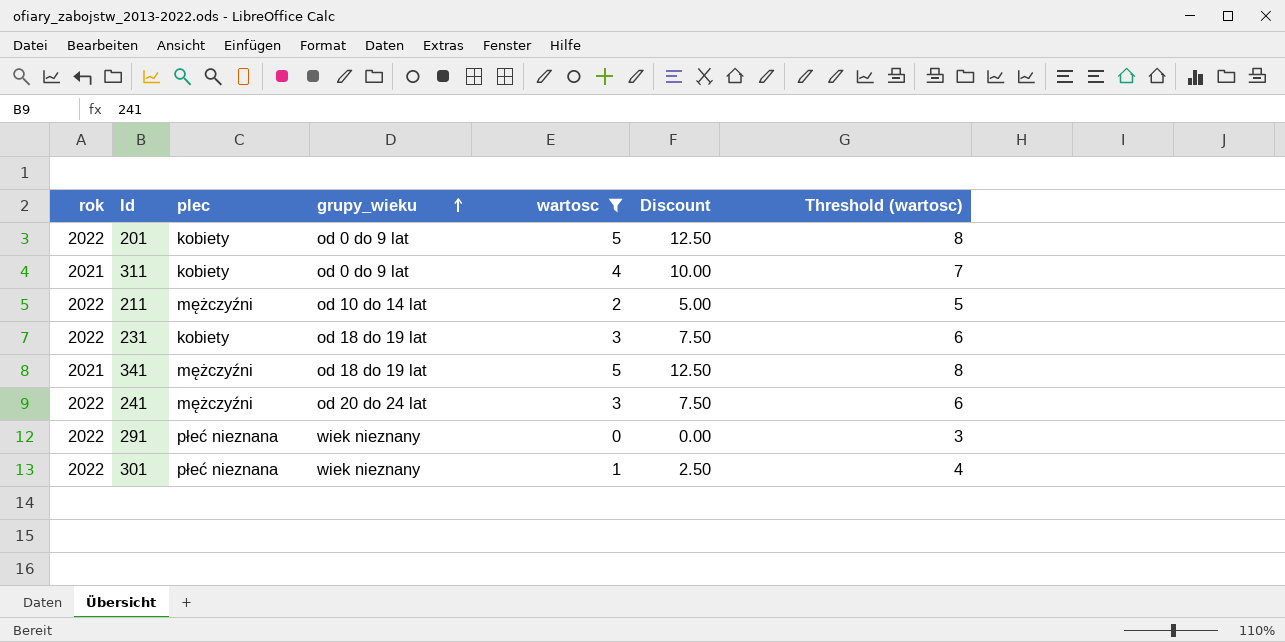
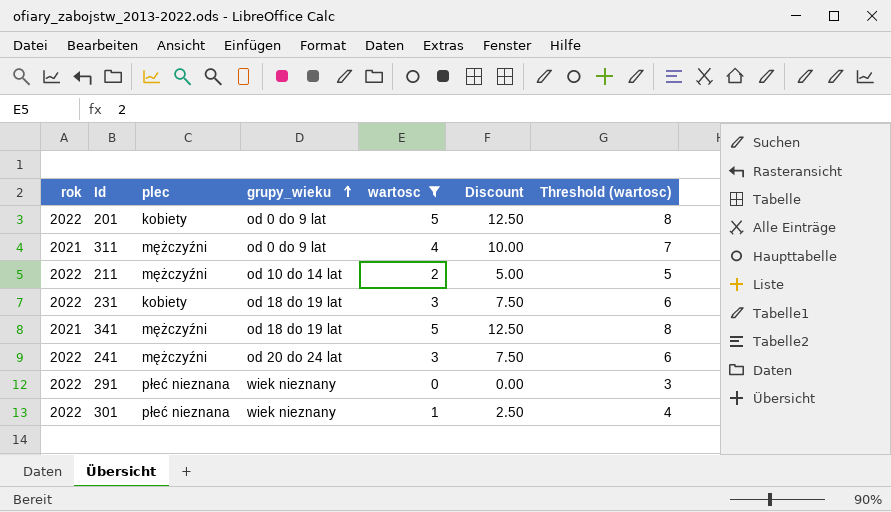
311 | plec: kobiety -> mężczyźni

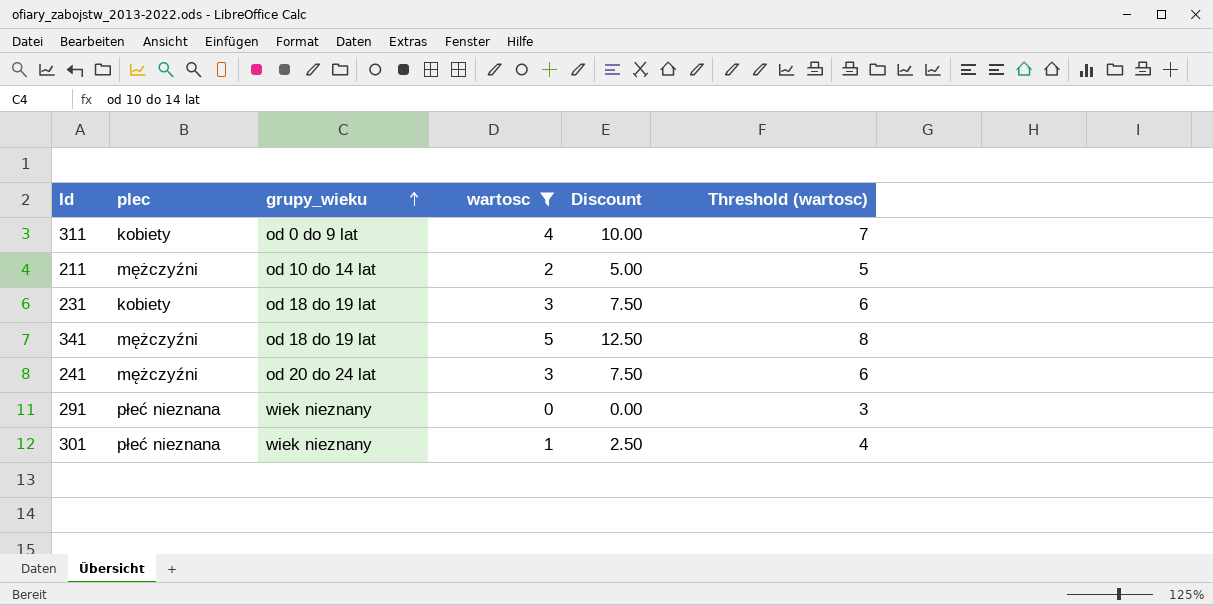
column rok | position: 1 -> none
row 201: 2022 | kobiety | od 0 do 9 lat | 5 | 12.50 | 8 -> none
311 | plec: mężczyźni -> kobiety

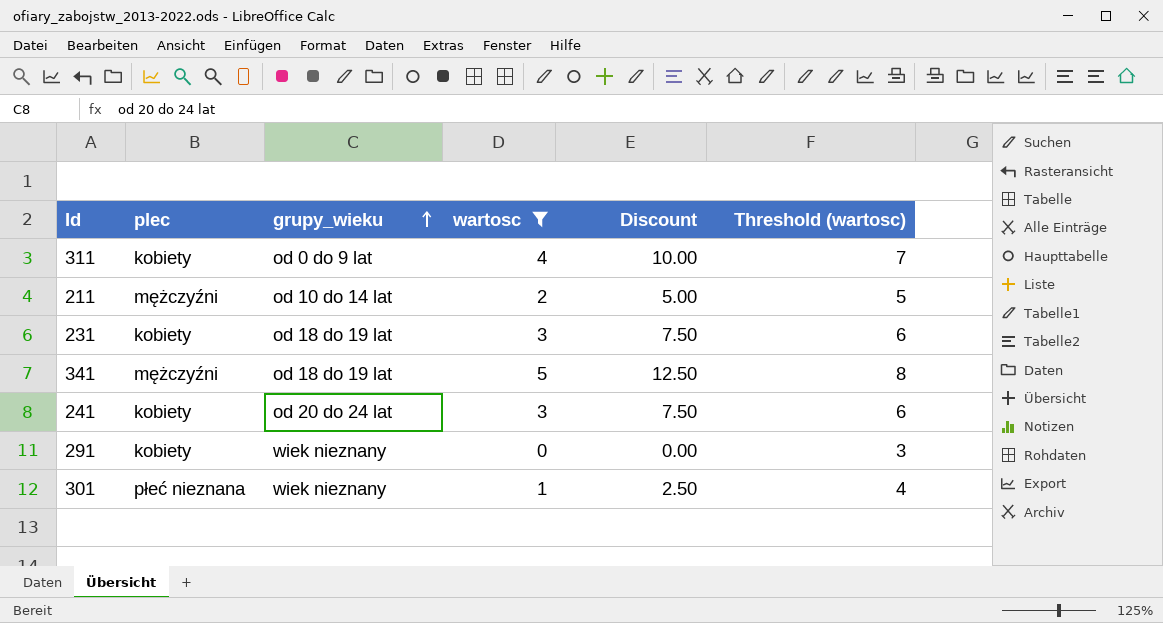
241 | plec: mężczyźni -> kobiety
291 | plec: płeć nieznana -> kobiety

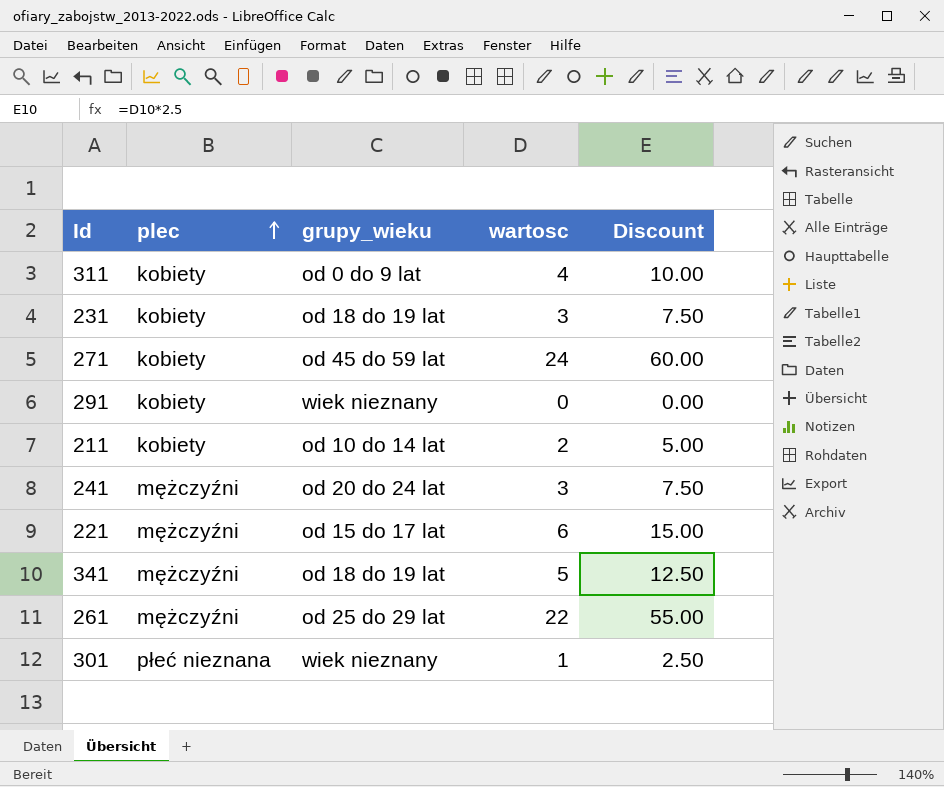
filter: wartosc <= 5 -> none
row order: grupy_wieku ascending -> plec ascending
column Threshold (wartosc) | formula: [wartosc] + 3 -> none
211 | plec: mężczyźni -> kobiety
241 | plec: kobiety -> mężczyźni

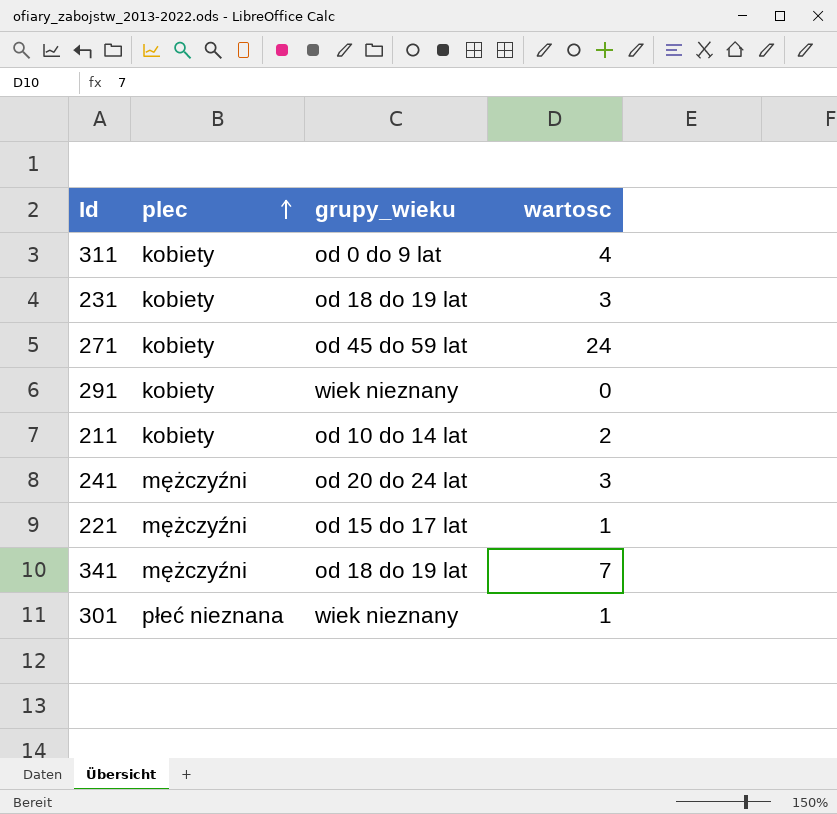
column Discount | formula: [wartosc] * 2.5 -> none
row 261: mężczyźni | od 25 do 29 lat | 22 | 55.00 -> none
221 | wartosc: 6 -> 1
341 | wartosc: 5 -> 7

